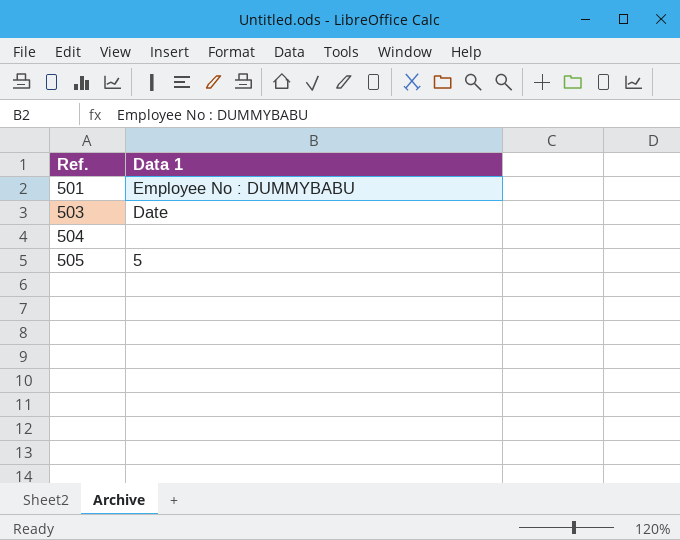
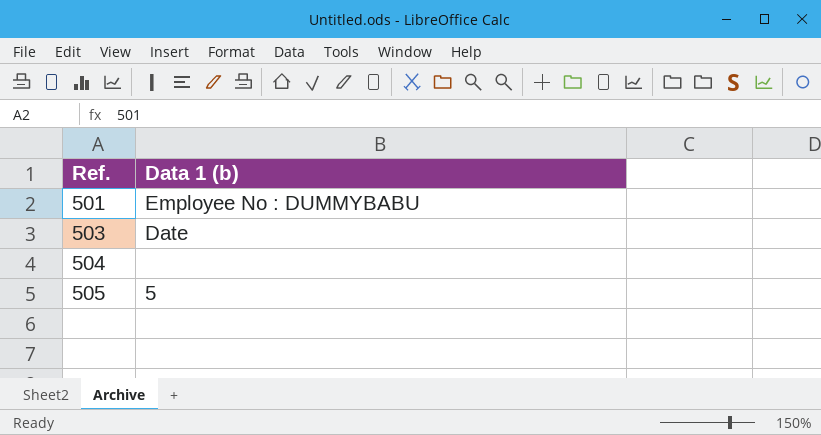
column name: Data 1 -> Data 1 (b)

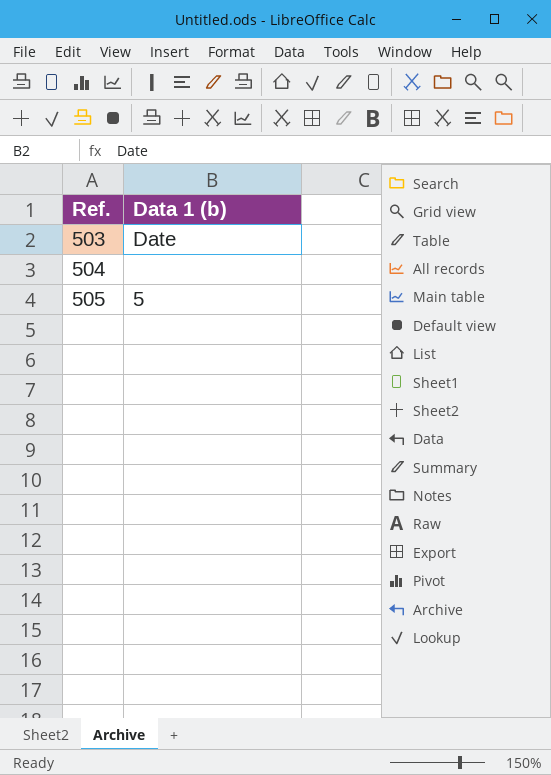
row 501: Employee No : DUMMYBABU -> none

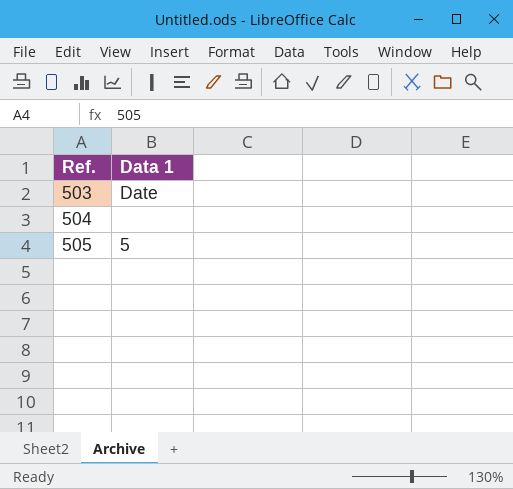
column name: Data 1 (b) -> Data 1

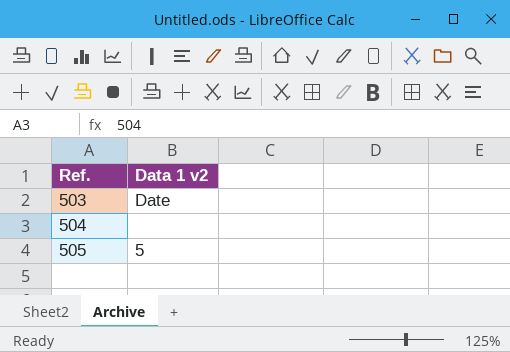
column name: Data 1 -> Data 1 v2

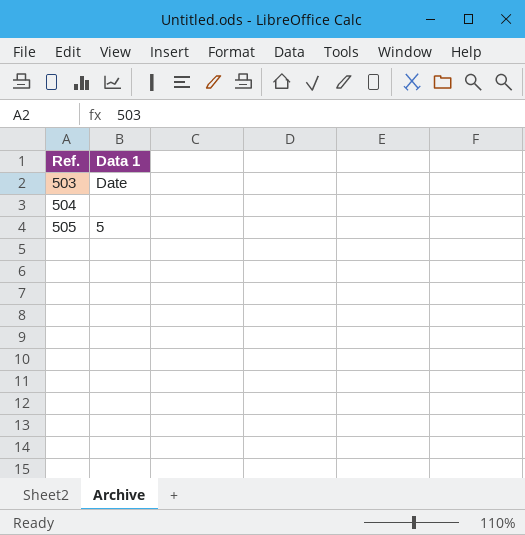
column name: Data 1 v2 -> Data 1

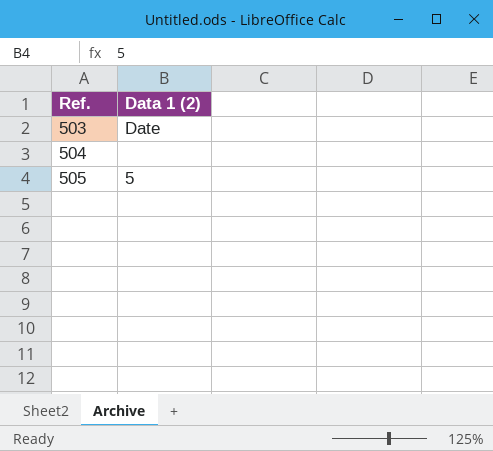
column name: Data 1 -> Data 1 (2)

